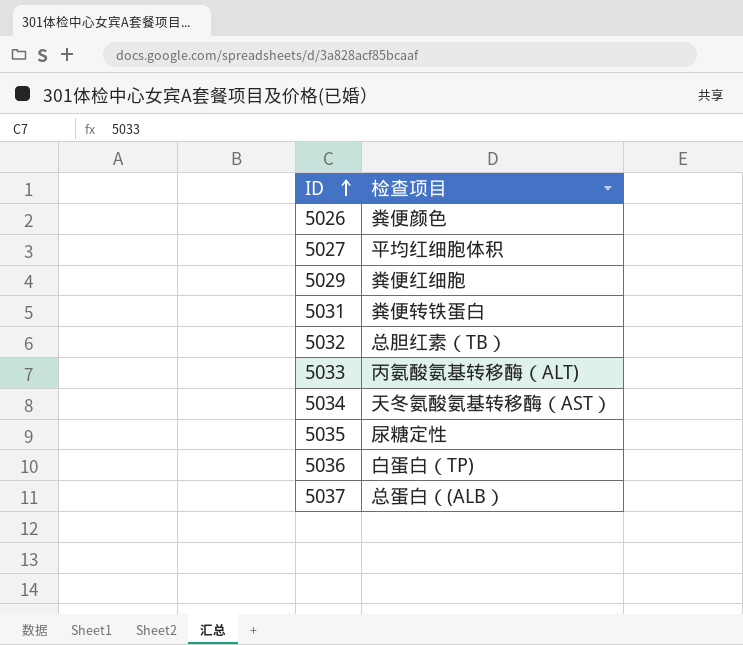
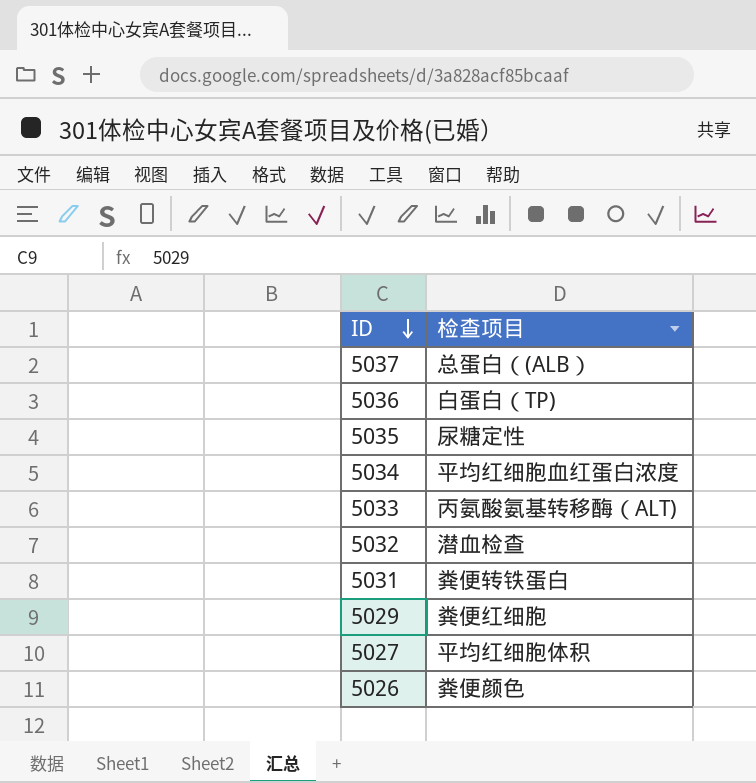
row order: ID ascending -> ID descending
5034 | 检查项目: 天冬氨酸氨基转移酶（AST） -> 平均红细胞血红蛋白浓度
5032 | 检查项目: 总胆红素（TB） -> 潜血检查

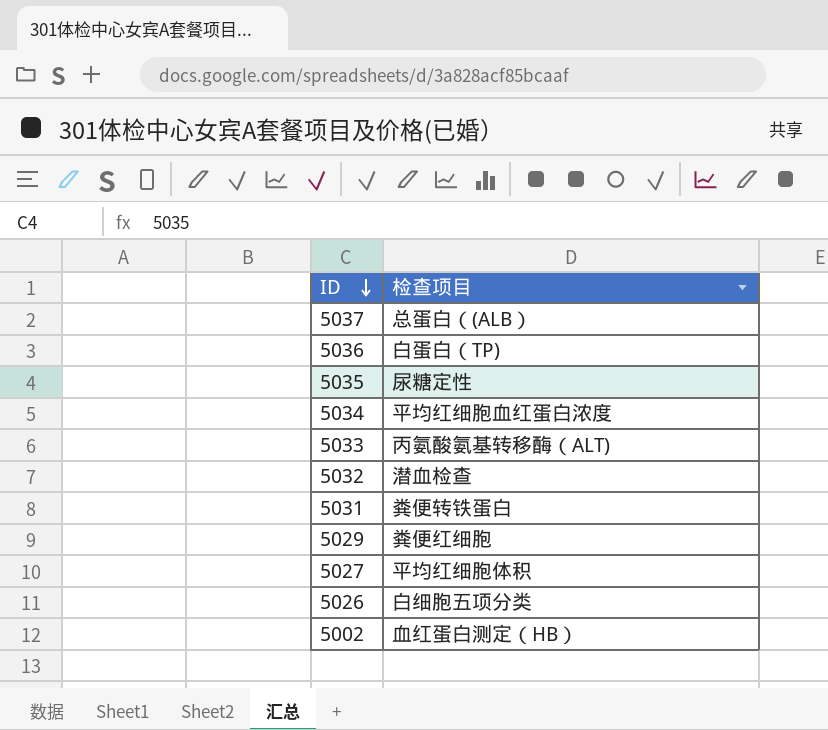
5026 | 检查项目: 粪便颜色 -> 白细胞五项分类
row 5002: none -> 血红蛋白测定（HB）

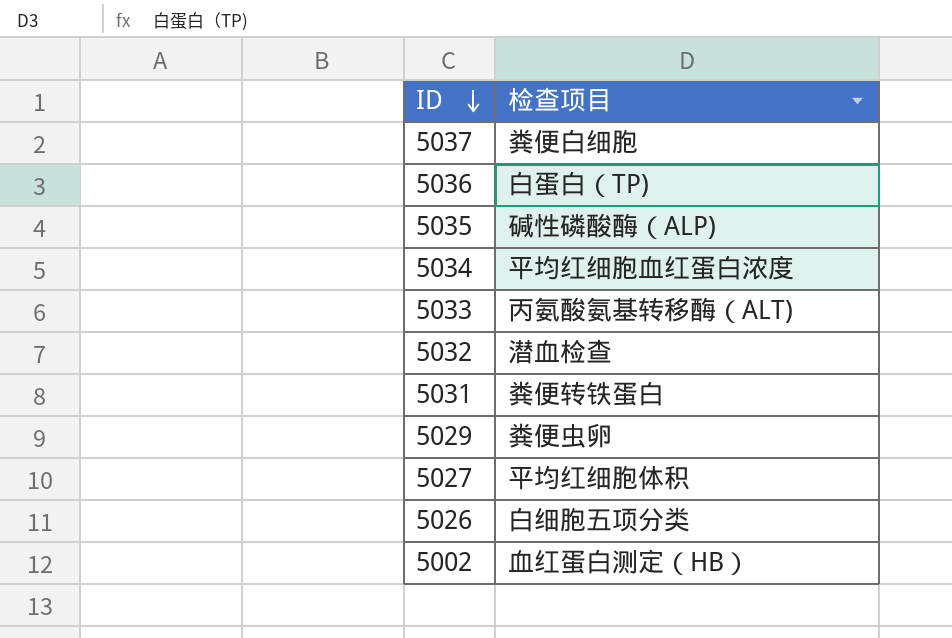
5037 | 检查项目: 总蛋白（(ALB） -> 粪便白细胞
5035 | 检查项目: 尿糖定性 -> 碱性磷酸酶（ALP)
5029 | 检查项目: 粪便红细胞 -> 粪便虫卵

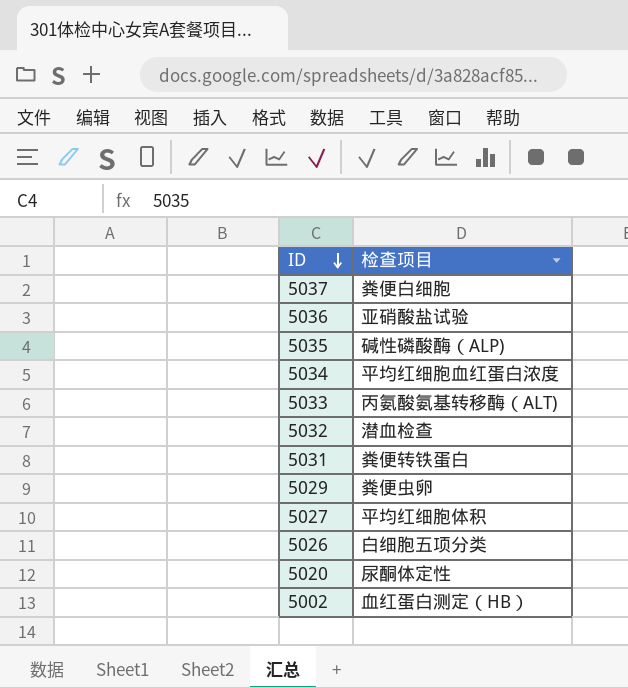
5036 | 检查项目: 白蛋白（TP) -> 亚硝酸盐试验
row 5020: none -> 尿酮体定性

